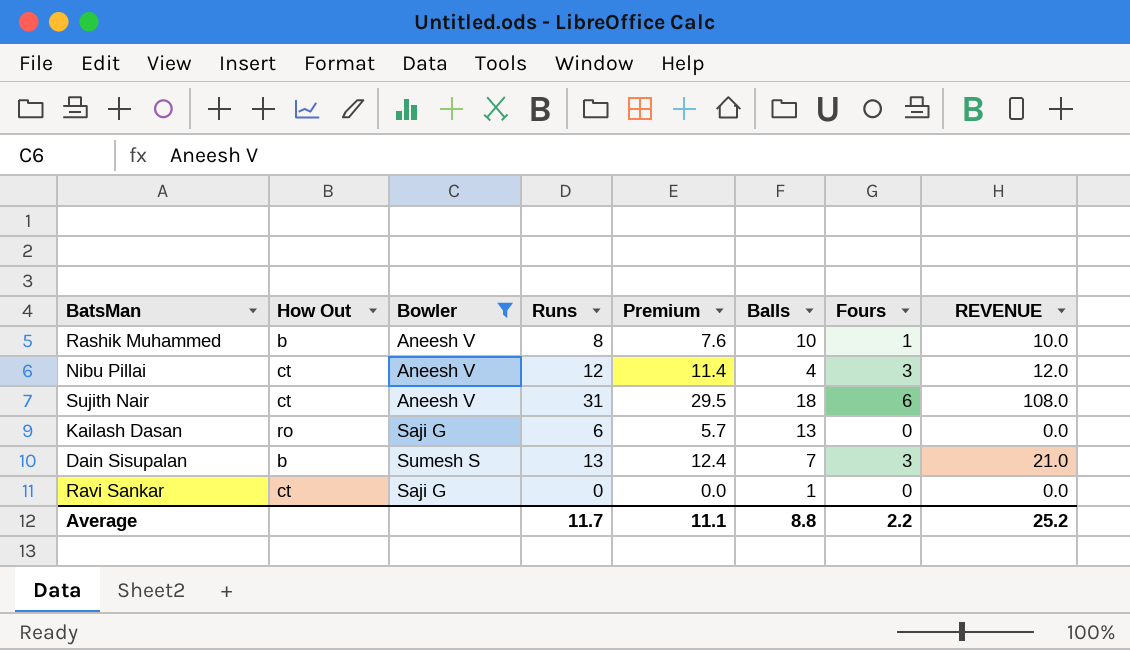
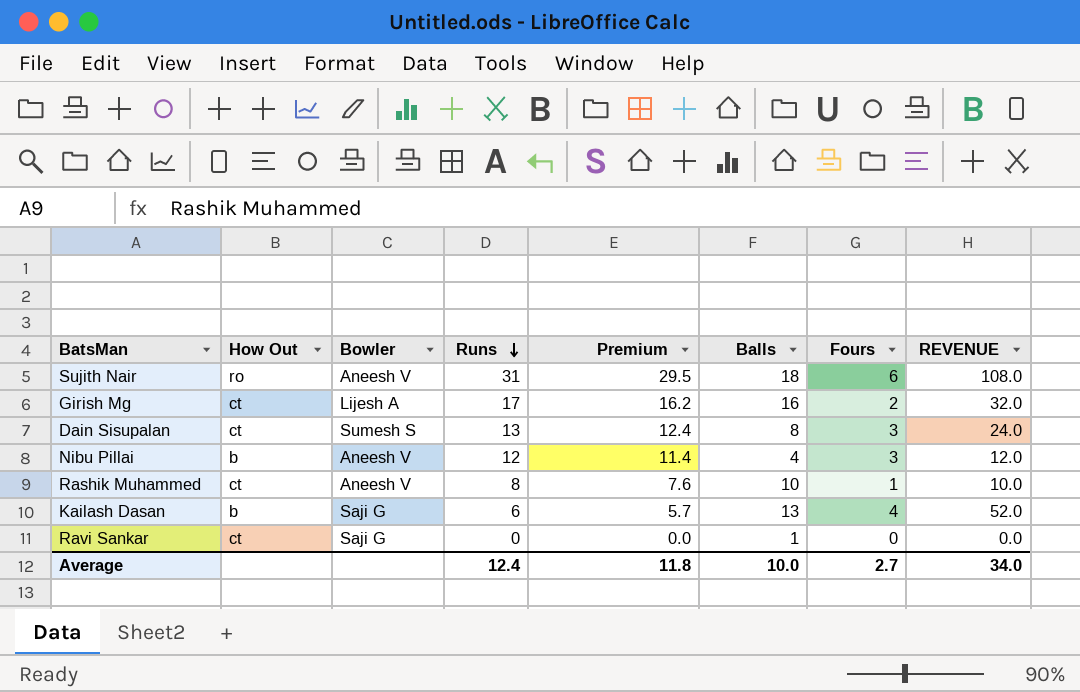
filter: Bowler != Lijesh A -> none
row order: none -> Runs descending
Sujith Nair | How Out: ct -> ro
Dain Sisupalan | How Out: b -> ct
Dain Sisupalan | Balls: 7 -> 8
Dain Sisupalan | REVENUE: 21.0 -> 24.0
Nibu Pillai | How Out: ct -> b
Rashik Muhammed | How Out: b -> ct
Kailash Dasan | How Out: ro -> b
Kailash Dasan | Fours: 0 -> 4
Kailash Dasan | REVENUE: 0.0 -> 52.0
Average | Runs: 11.7 -> 12.4
Average | Premium: 11.1 -> 11.8
Average | Balls: 8.8 -> 10.0
Average | Fours: 2.2 -> 2.7
Average | REVENUE: 25.2 -> 34.0

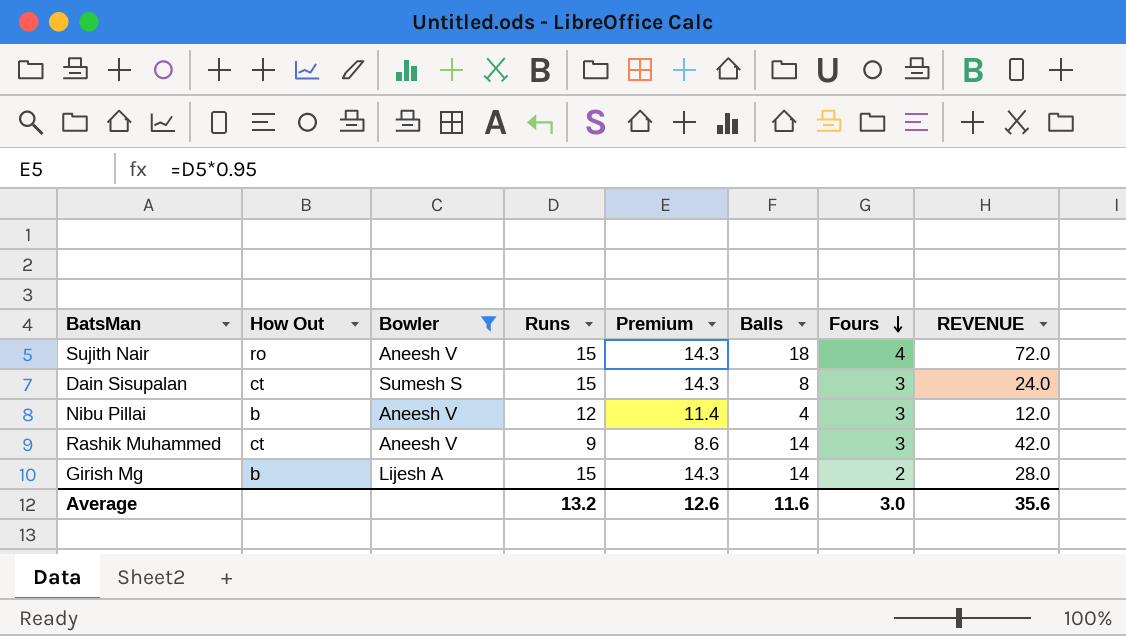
filter: none -> Bowler != Saji G
row order: Runs descending -> Fours descending
Sujith Nair | Runs: 31 -> 15
Sujith Nair | Premium: 29.5 -> 14.3
Sujith Nair | Fours: 6 -> 4
Sujith Nair | REVENUE: 108.0 -> 72.0
Dain Sisupalan | Runs: 13 -> 15
Dain Sisupalan | Premium: 12.4 -> 14.3
Rashik Muhammed | Runs: 8 -> 9
Rashik Muhammed | Premium: 7.6 -> 8.6
Rashik Muhammed | Balls: 10 -> 14
Rashik Muhammed | Fours: 1 -> 3
Rashik Muhammed | REVENUE: 10.0 -> 42.0
Girish Mg | How Out: ct -> b
Girish Mg | Runs: 17 -> 15
Girish Mg | Premium: 16.2 -> 14.3
Girish Mg | Balls: 16 -> 14
Girish Mg | REVENUE: 32.0 -> 28.0
Average | Runs: 12.4 -> 13.2
Average | Premium: 11.8 -> 12.6
Average | Balls: 10.0 -> 11.6
Average | Fours: 2.7 -> 3.0
Average | REVENUE: 34.0 -> 35.6

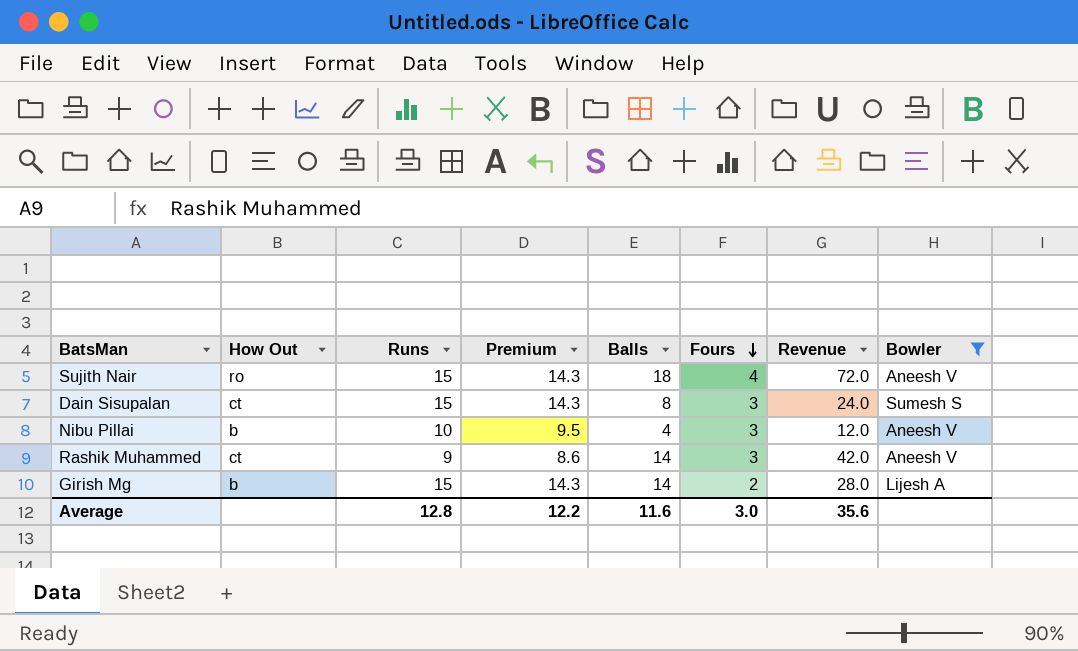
column name: REVENUE -> Revenue
column Bowler | position: 3 -> 8
Nibu Pillai | Runs: 12 -> 10
Nibu Pillai | Premium: 11.4 -> 9.5
Average | Runs: 13.2 -> 12.8
Average | Premium: 12.6 -> 12.2

